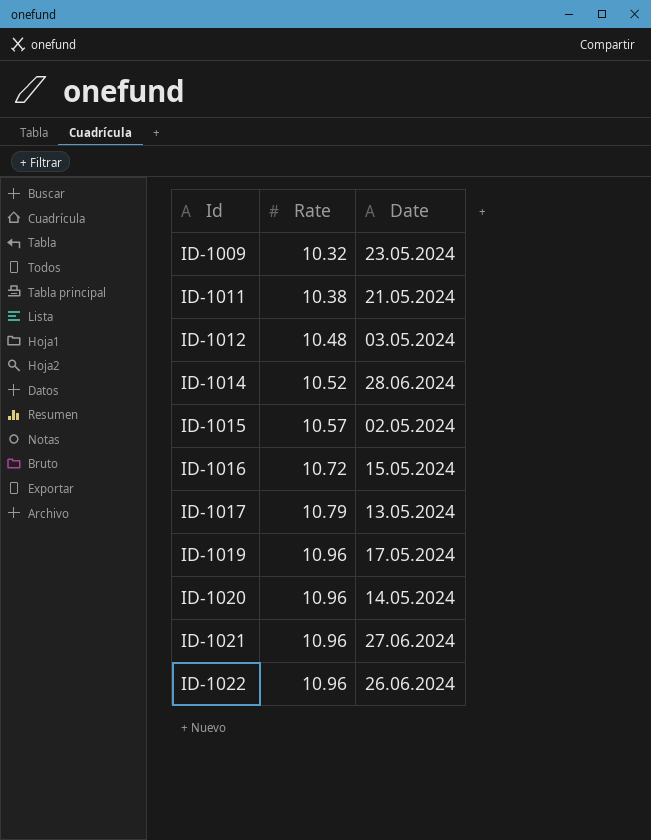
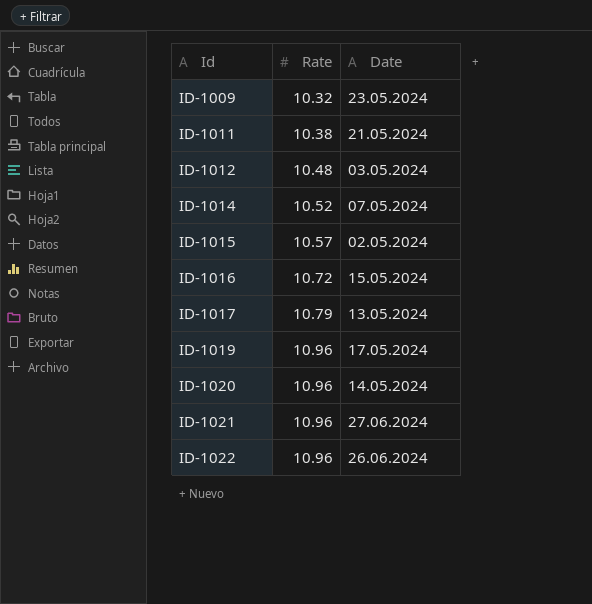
ID-1014 | Date: 28.06.2024 -> 07.05.2024

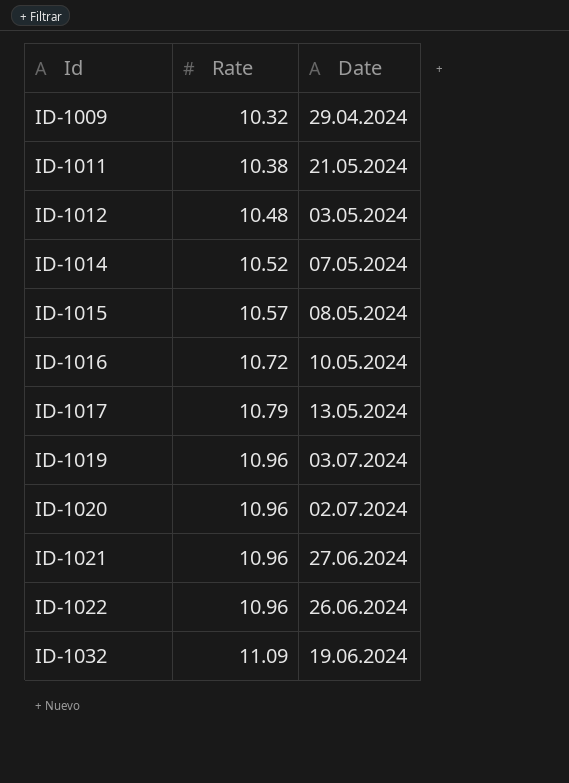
ID-1009 | Date: 23.05.2024 -> 29.04.2024
ID-1015 | Date: 02.05.2024 -> 08.05.2024
ID-1016 | Date: 15.05.2024 -> 10.05.2024
ID-1019 | Date: 17.05.2024 -> 03.07.2024
ID-1020 | Date: 14.05.2024 -> 02.07.2024
row ID-1032: none -> 11.09 | 19.06.2024

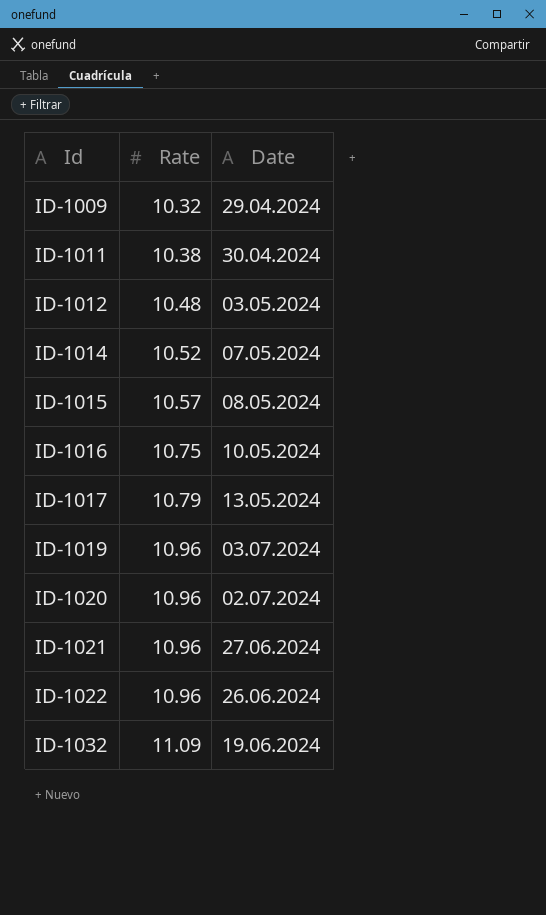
ID-1011 | Date: 21.05.2024 -> 30.04.2024
ID-1016 | Rate: 10.72 -> 10.75

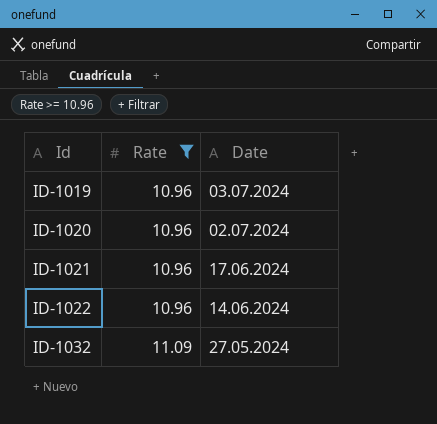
filter: none -> Rate >= 10.96
ID-1021 | Date: 27.06.2024 -> 17.06.2024
ID-1022 | Date: 26.06.2024 -> 14.06.2024
ID-1032 | Date: 19.06.2024 -> 27.05.2024

